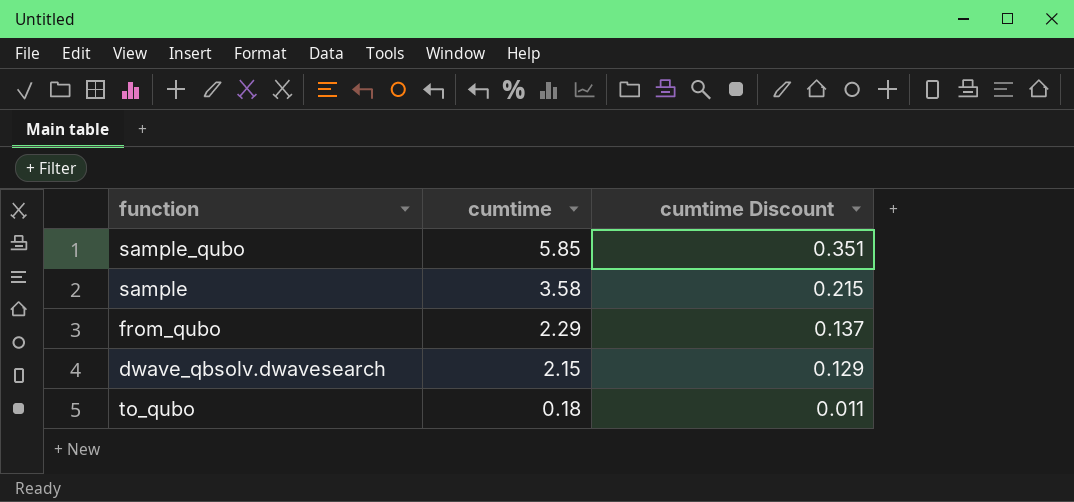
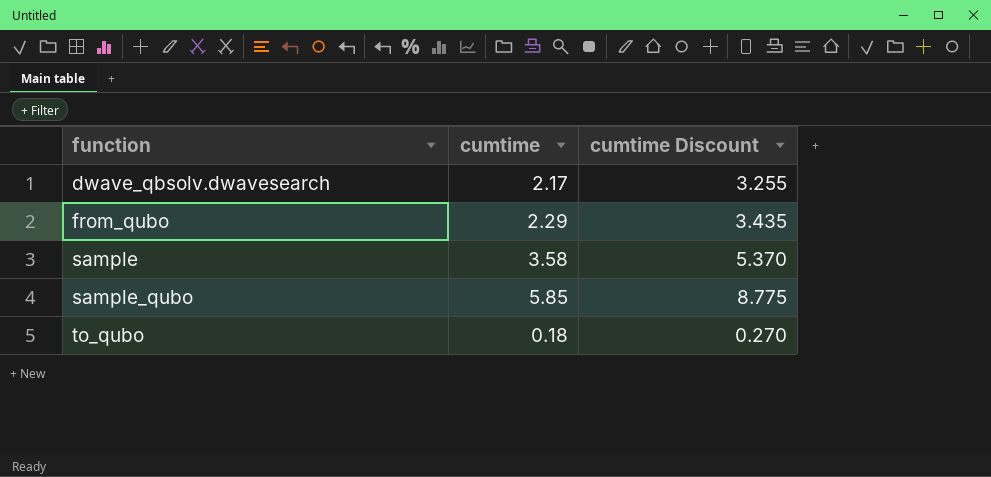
row order: cumtime descending -> function ascending
column cumtime Discount | formula: [cumtime] * 0.06 -> [cumtime] * 1.5
dwave_qbsolv.dwavesearch | cumtime: 2.15 -> 2.17

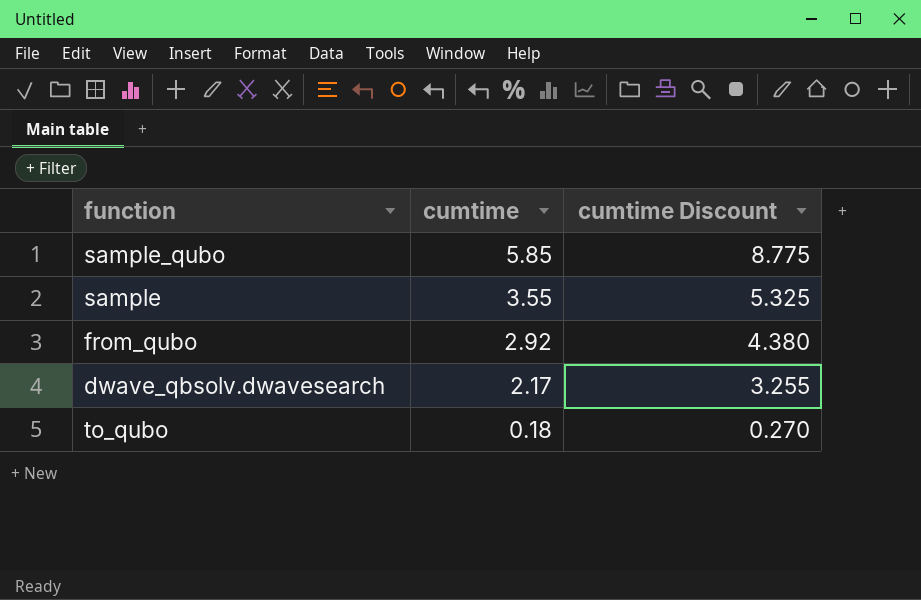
row order: function ascending -> cumtime descending
sample | cumtime: 3.58 -> 3.55
sample | cumtime Discount: 5.370 -> 5.325
from_qubo | cumtime: 2.29 -> 2.92
from_qubo | cumtime Discount: 3.435 -> 4.380

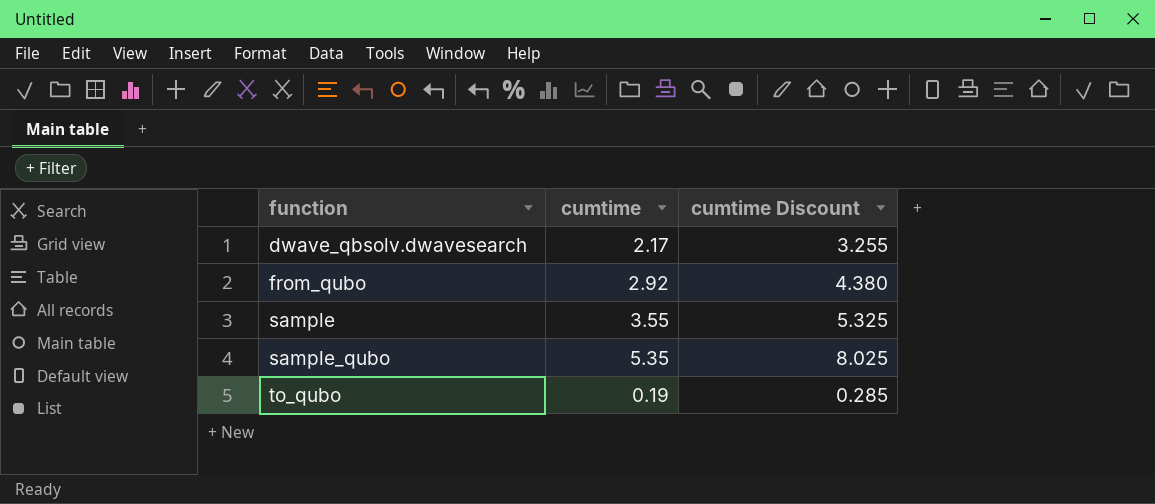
row order: cumtime descending -> function ascending
sample_qubo | cumtime: 5.85 -> 5.35
sample_qubo | cumtime Discount: 8.775 -> 8.025
to_qubo | cumtime: 0.18 -> 0.19
to_qubo | cumtime Discount: 0.270 -> 0.285

